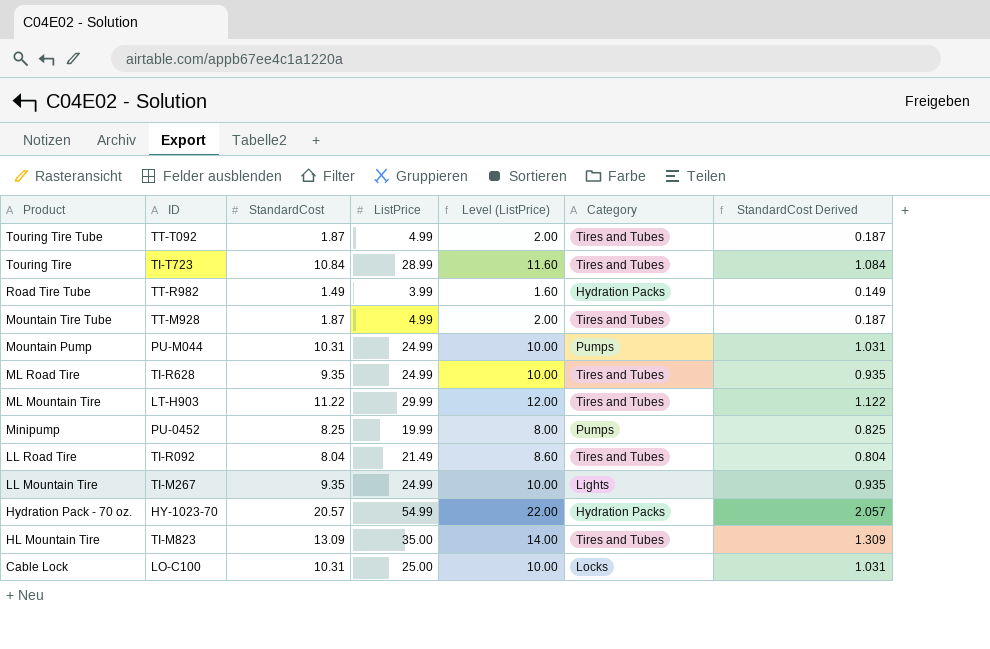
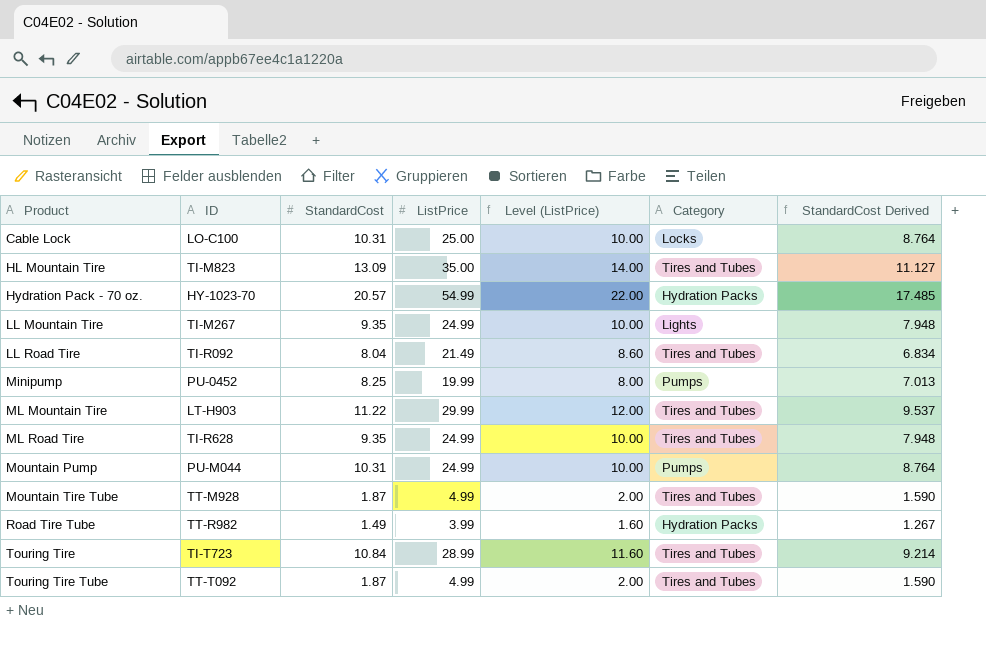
row order: Product descending -> Product ascending
column StandardCost Derived | formula: [StandardCost] * 0.1 -> [StandardCost] * 0.85

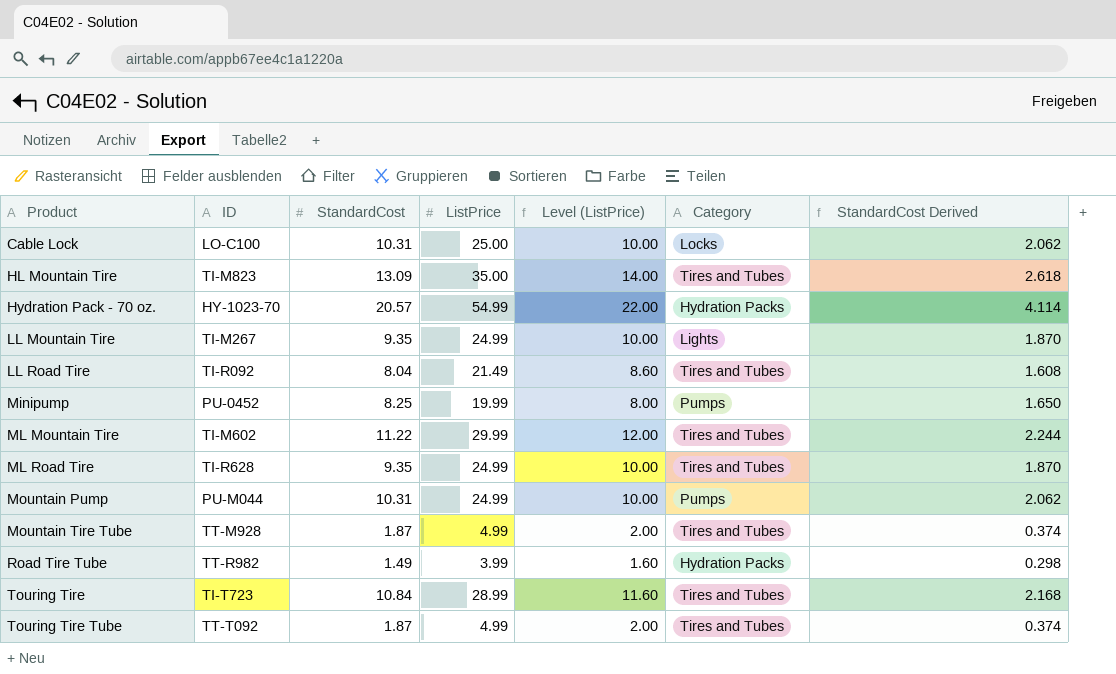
column StandardCost Derived | formula: [StandardCost] * 0.85 -> [StandardCost] * 0.2
ML Mountain Tire | ID: LT-H903 -> TI-M602

